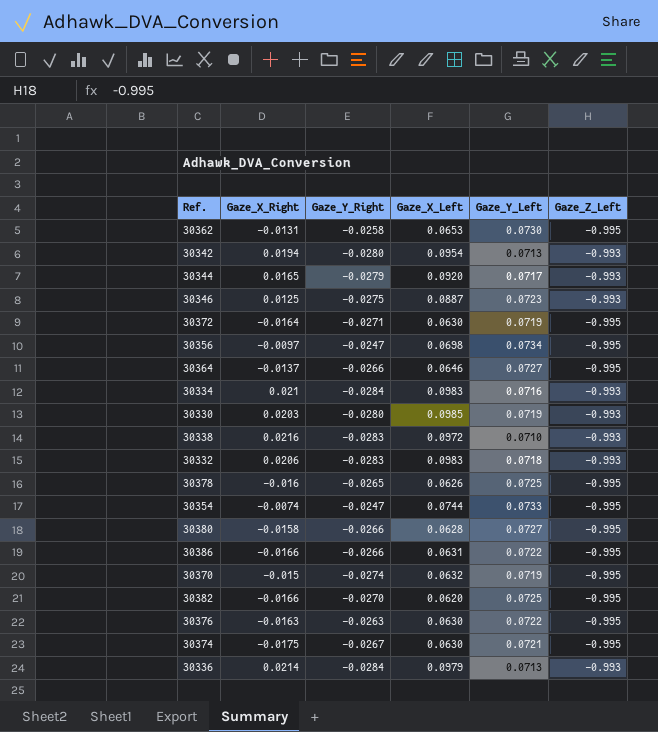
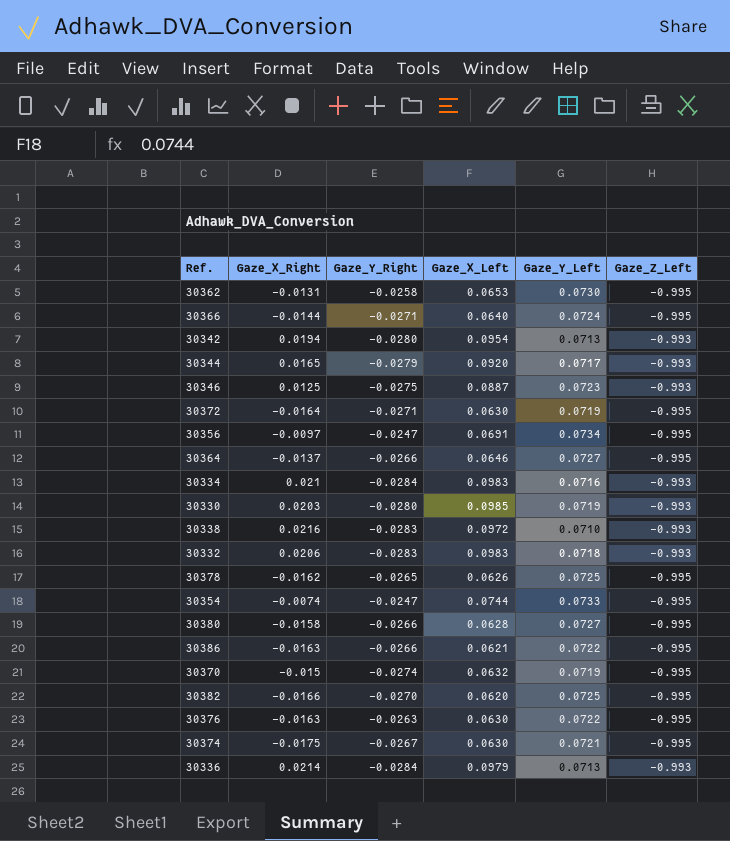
row 30366: none -> -0.0144 | -0.0271 | 0.0640 | 0.0724 | -0.995
30356 | Gaze_X_Left: 0.0698 -> 0.0691
30378 | Gaze_X_Right: -0.016 -> -0.0162
30386 | Gaze_X_Right: -0.0166 -> -0.0163
30386 | Gaze_X_Left: 0.0631 -> 0.0621

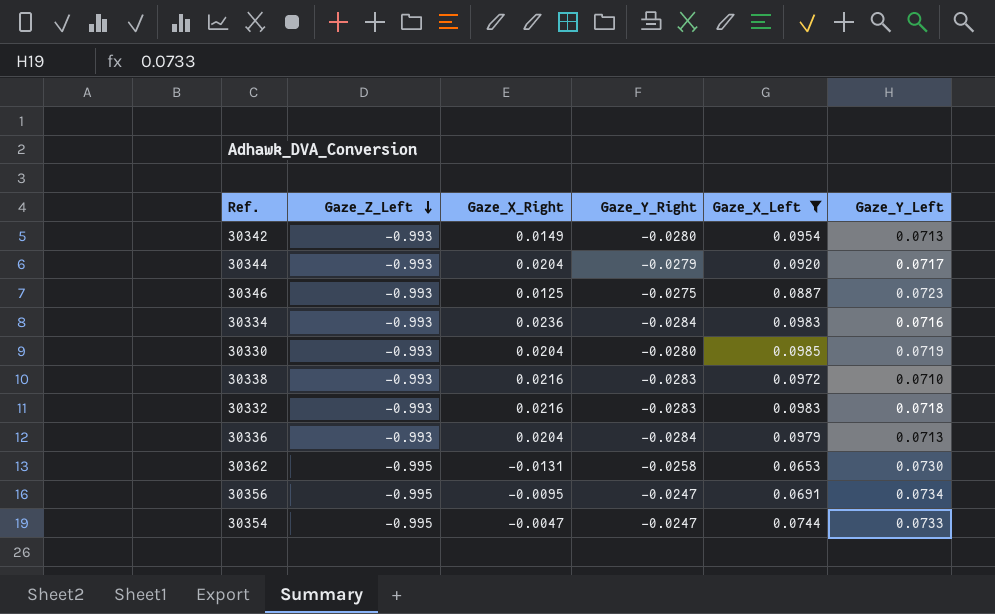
filter: none -> Gaze_X_Left >= 0.0653
row order: none -> Gaze_Z_Left descending
column Gaze_Z_Left | position: 6 -> 2
30342 | Gaze_X_Right: 0.0194 -> 0.0149
30344 | Gaze_X_Right: 0.0165 -> 0.0204
30334 | Gaze_X_Right: 0.021 -> 0.0236
30330 | Gaze_X_Right: 0.0203 -> 0.0204
30332 | Gaze_X_Right: 0.0206 -> 0.0216
30336 | Gaze_X_Right: 0.0214 -> 0.0204
30356 | Gaze_X_Right: -0.0097 -> -0.0095
30354 | Gaze_X_Right: -0.0074 -> -0.0047

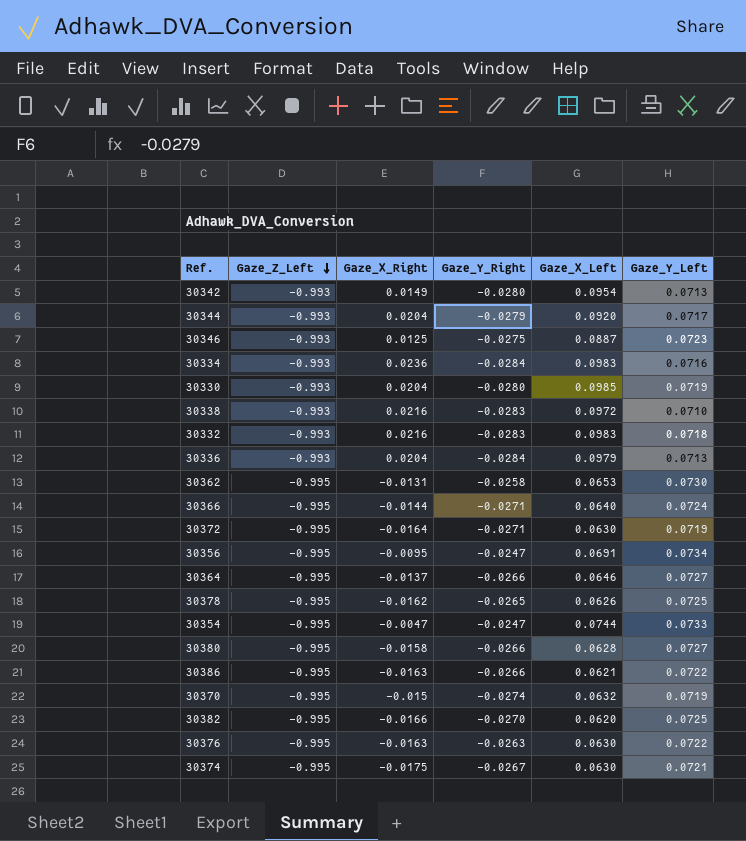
filter: Gaze_X_Left >= 0.0653 -> none

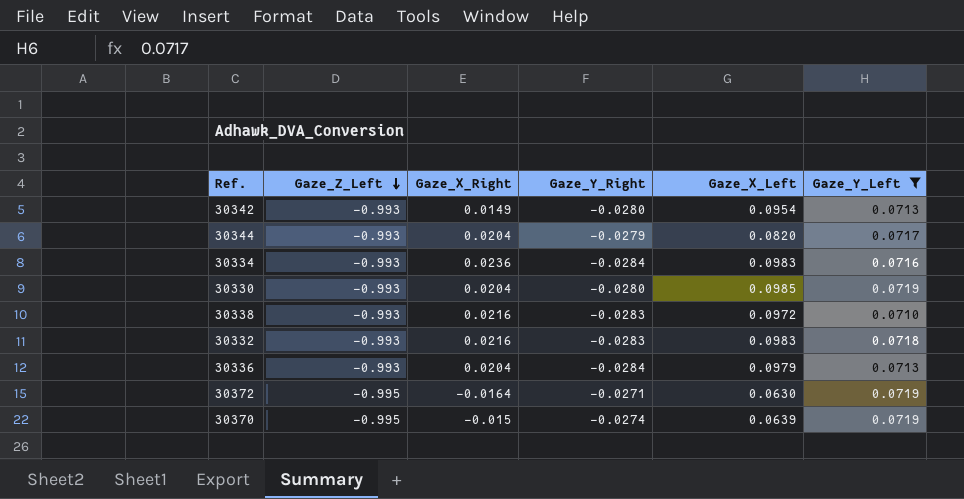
filter: none -> Gaze_Y_Left <= 0.0719
30344 | Gaze_X_Left: 0.0920 -> 0.0820
30370 | Gaze_X_Left: 0.0632 -> 0.0639

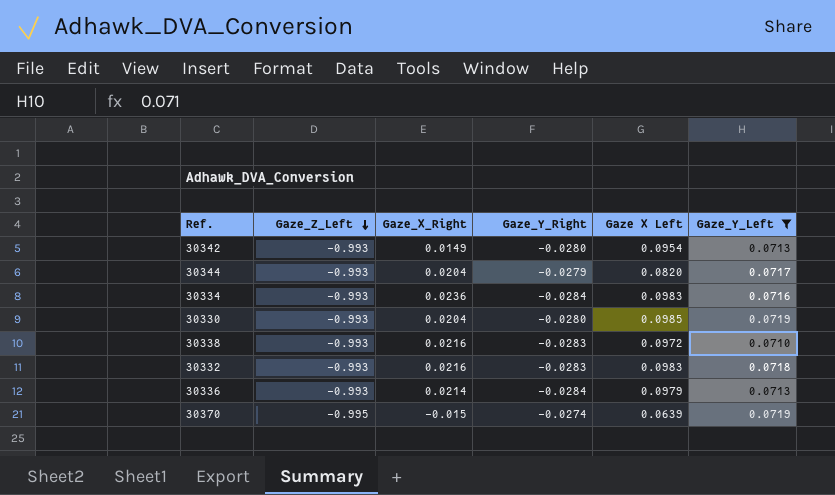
column name: Gaze_X_Left -> Gaze X Left
row 30372: -0.995 | -0.0164 | -0.0271 | 0.0630 | 0.0719 -> none
30336 | Gaze_X_Right: 0.0204 -> 0.0214

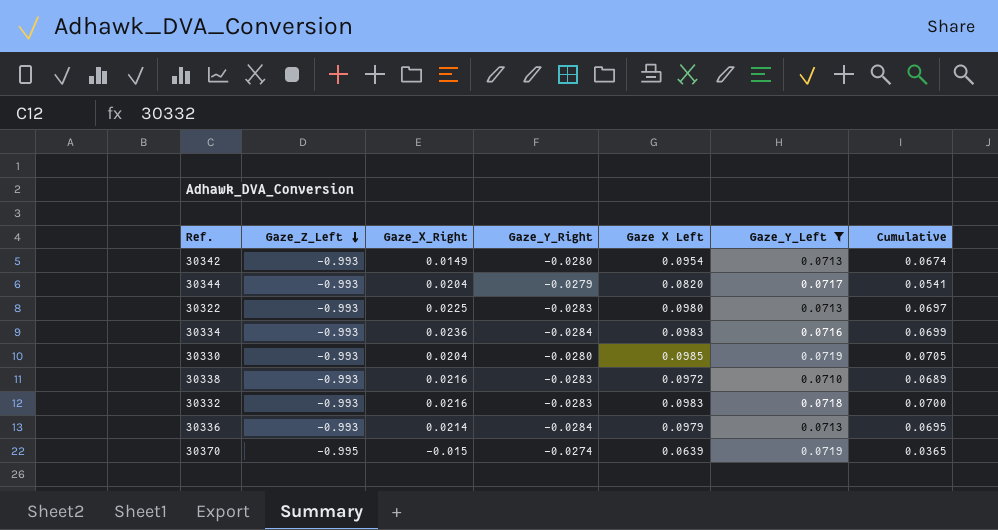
column Cumulative | formula: none -> [Gaze_Y_Right] + [Gaze X Left]
row 30322: none -> -0.993 | 0.0225 | -0.0283 | 0.0980 | 0.0713 | 0.0697

